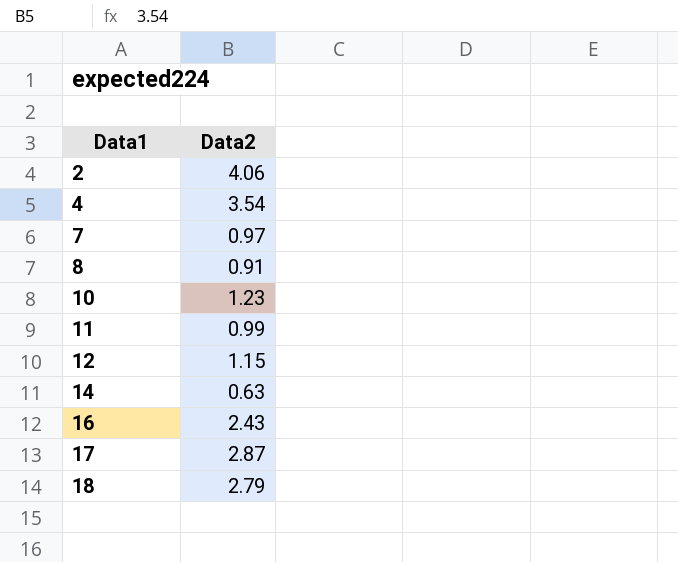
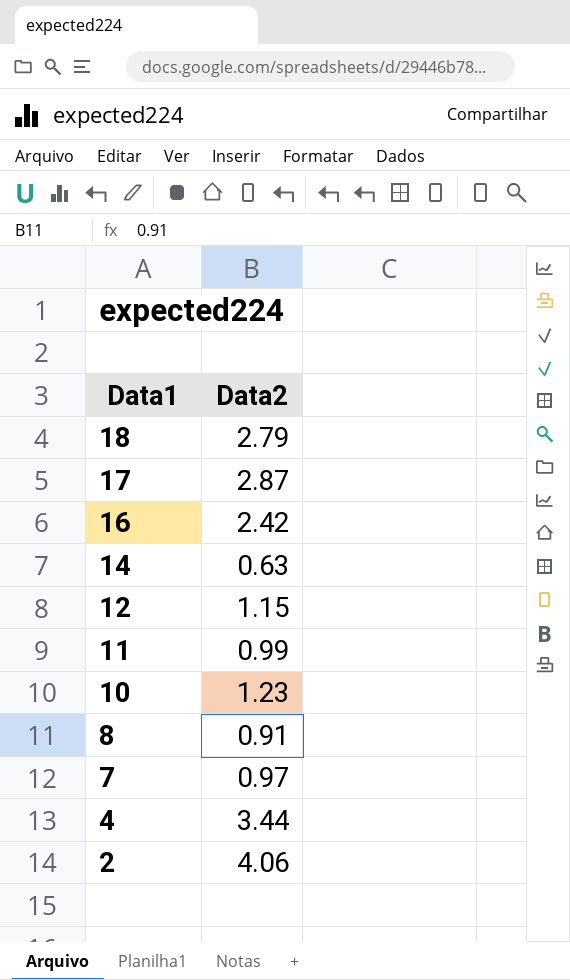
row order: Data1 ascending -> Data1 descending
16 | Data2: 2.43 -> 2.42
4 | Data2: 3.54 -> 3.44

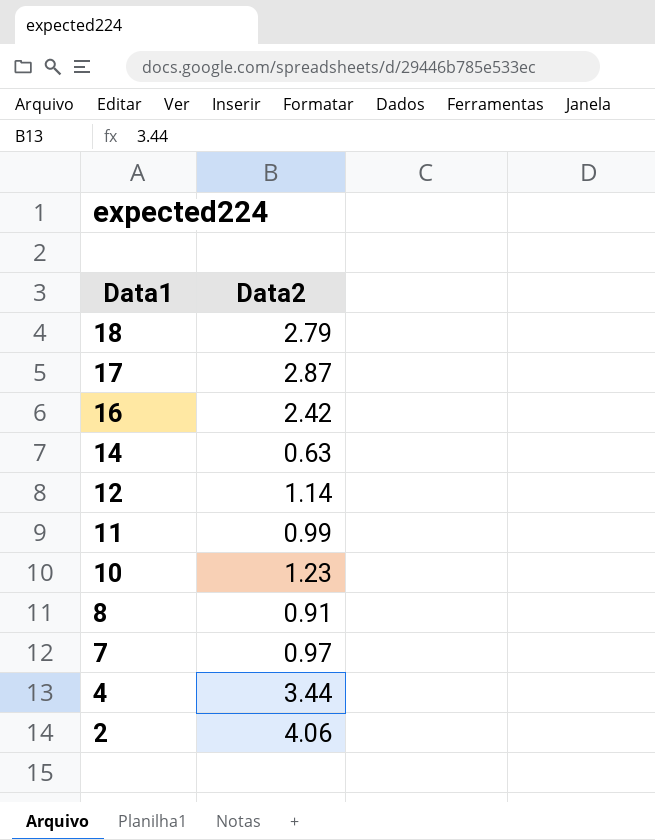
12 | Data2: 1.15 -> 1.14

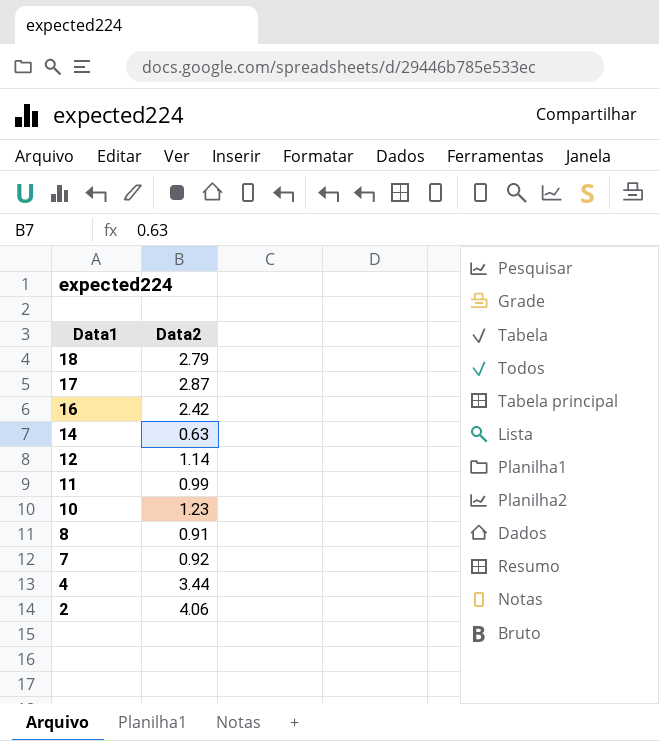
7 | Data2: 0.97 -> 0.92

